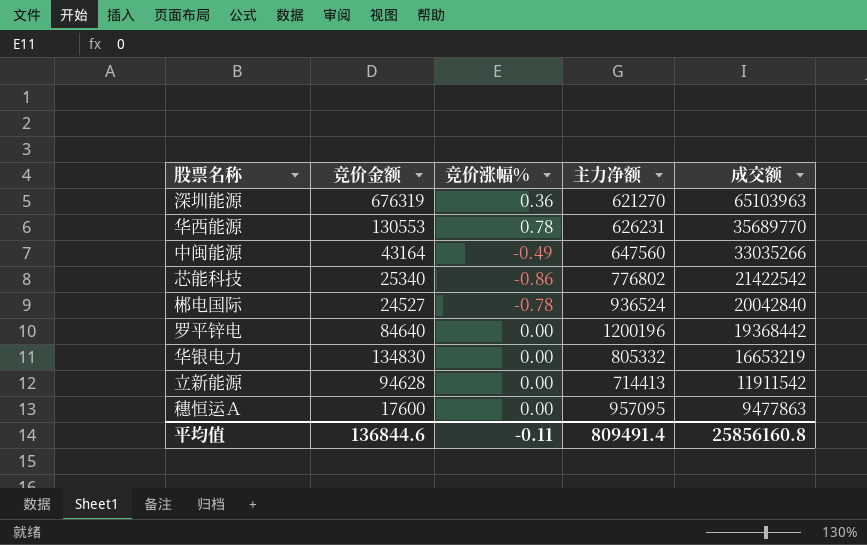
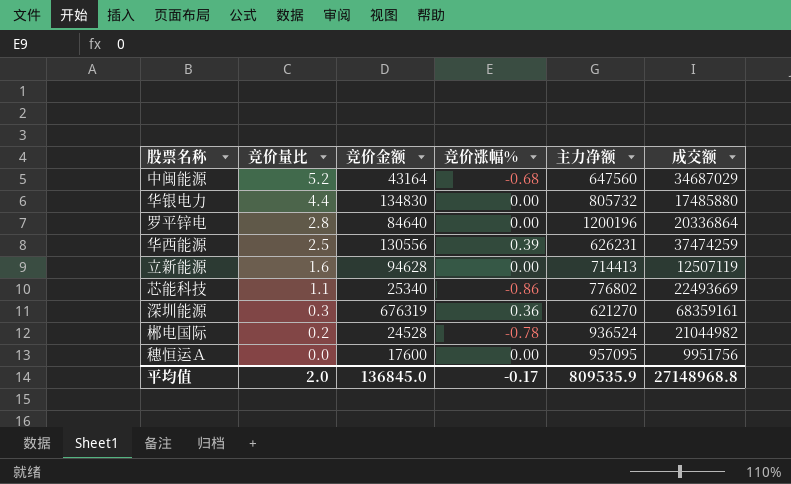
row order: 成交额 descending -> 竞价量比 descending
column 竞价量比 | position: none -> 2
中闽能源 | 竞价涨幅%: -0.49 -> -0.68
中闽能源 | 成交额: 33035266 -> 34687029
华银电力 | 主力净额: 805332 -> 805732
华银电力 | 成交额: 16653219 -> 17485880
罗平锌电 | 成交额: 19368442 -> 20336864
华西能源 | 竞价金额: 130553 -> 130556
华西能源 | 竞价涨幅%: 0.78 -> 0.39
华西能源 | 成交额: 35689770 -> 37474259
立新能源 | 成交额: 11911542 -> 12507119
芯能科技 | 成交额: 21422542 -> 22493669
深圳能源 | 成交额: 65103963 -> 68359161
郴电国际 | 竞价金额: 24527 -> 24528
郴电国际 | 成交额: 20042840 -> 21044982
穗恒运Ａ | 成交额: 9477863 -> 9951756
平均值 | 竞价金额: 136844.6 -> 136845.0
平均值 | 竞价涨幅%: -0.11 -> -0.17
平均值 | 主力净额: 809491.4 -> 809535.9
平均值 | 成交额: 25856160.8 -> 27148968.8

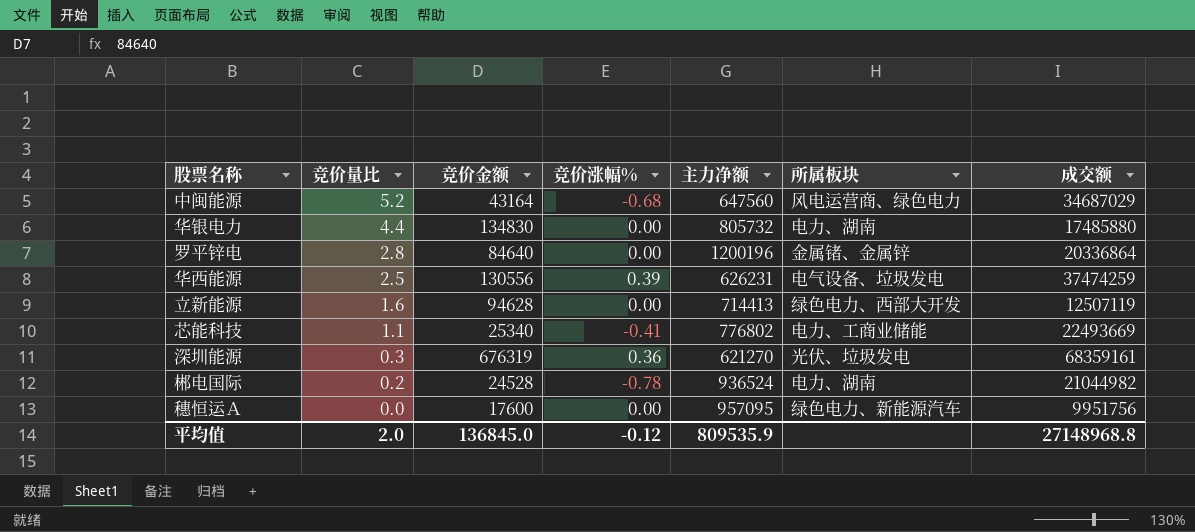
column 所属板块 | position: none -> 6
芯能科技 | 竞价涨幅%: -0.86 -> -0.41
平均值 | 竞价涨幅%: -0.17 -> -0.12

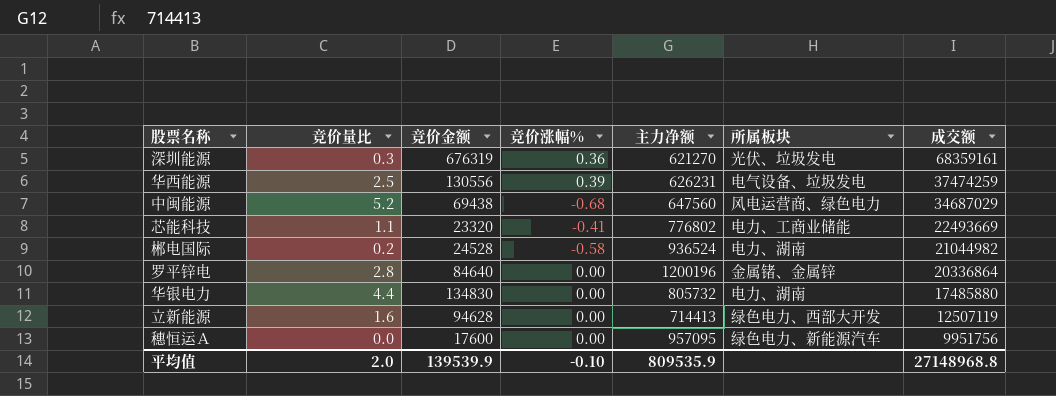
row order: 竞价量比 descending -> 成交额 descending
中闽能源 | 竞价金额: 43164 -> 69438
芯能科技 | 竞价金额: 25340 -> 23320
郴电国际 | 竞价涨幅%: -0.78 -> -0.58
平均值 | 竞价金额: 136845.0 -> 139539.9
平均值 | 竞价涨幅%: -0.12 -> -0.10

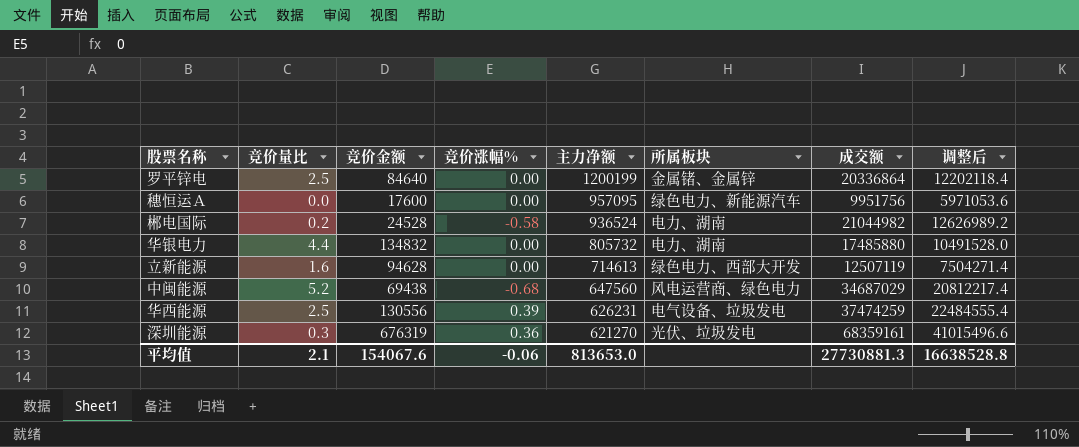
row order: 成交额 descending -> 主力净额 descending
column 调整后 | formula: none -> [成交额] * 0.6
row 芯能科技: 1.1 | 23320 | -0.41 | 776802 | 电力、工商业储能 | 22493669 -> none
罗平锌电 | 竞价量比: 2.8 -> 2.5
罗平锌电 | 主力净额: 1200196 -> 1200199
华银电力 | 竞价金额: 134830 -> 134832
立新能源 | 主力净额: 714413 -> 714613
平均值 | 竞价量比: 2.0 -> 2.1
平均值 | 竞价金额: 139539.9 -> 154067.6
平均值 | 竞价涨幅%: -0.10 -> -0.06
平均值 | 主力净额: 809535.9 -> 813653.0
平均值 | 成交额: 27148968.8 -> 27730881.3

